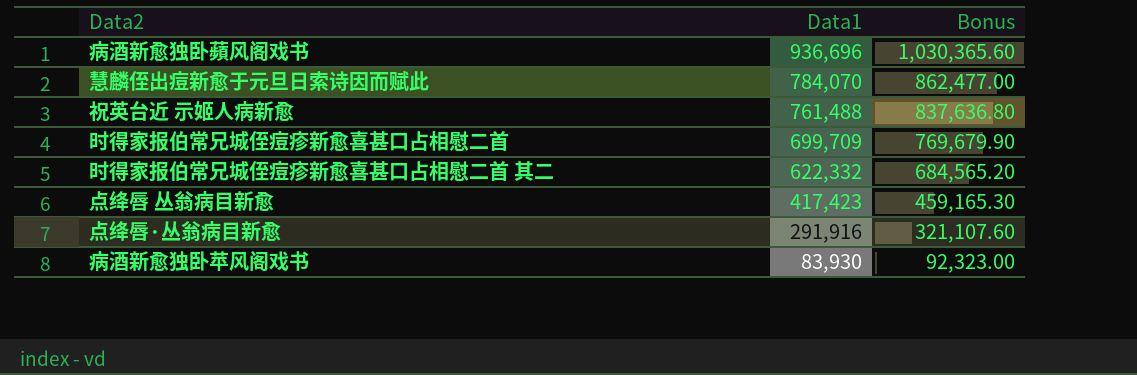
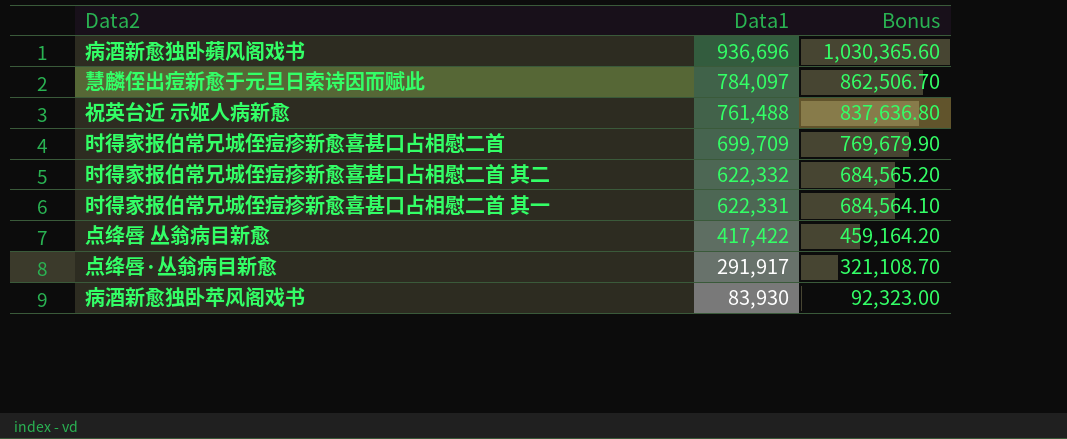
慧麟侄出痘新愈于元旦日索诗因而赋此 | Data1: 784,070 -> 784,097
慧麟侄出痘新愈于元旦日索诗因而赋此 | Bonus: 862,477.00 -> 862,506.70
row 时得家报伯常兄城侄痘疹新愈喜甚口占相慰二首 其一: none -> 622,331 | 684,564.10
点绛唇 丛翁病目新愈 | Data1: 417,423 -> 417,422
点绛唇 丛翁病目新愈 | Bonus: 459,165.30 -> 459,164.20
点绛唇·丛翁病目新愈 | Data1: 291,916 -> 291,917
点绛唇·丛翁病目新愈 | Bonus: 321,107.60 -> 321,108.70

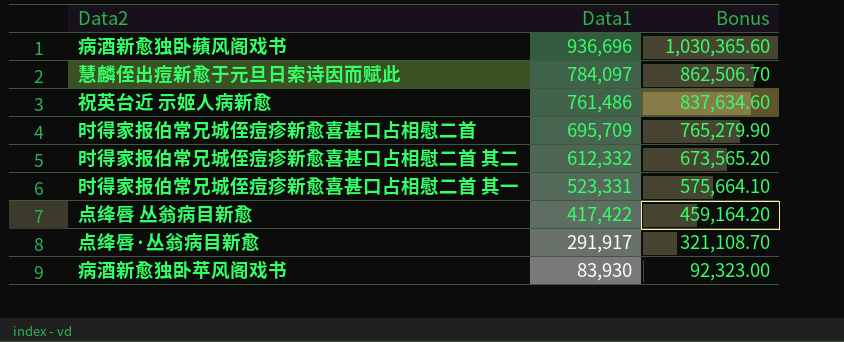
祝英台近 示姬人病新愈 | Data1: 761,488 -> 761,486
祝英台近 示姬人病新愈 | Bonus: 837,636.80 -> 837,634.60
时得家报伯常兄城侄痘疹新愈喜甚口占相慰二首 | Data1: 699,709 -> 695,709
时得家报伯常兄城侄痘疹新愈喜甚口占相慰二首 | Bonus: 769,679.90 -> 765,279.90
时得家报伯常兄城侄痘疹新愈喜甚口占相慰二首 其二 | Data1: 622,332 -> 612,332
时得家报伯常兄城侄痘疹新愈喜甚口占相慰二首 其二 | Bonus: 684,565.20 -> 673,565.20
时得家报伯常兄城侄痘疹新愈喜甚口占相慰二首 其一 | Data1: 622,331 -> 523,331
时得家报伯常兄城侄痘疹新愈喜甚口占相慰二首 其一 | Bonus: 684,564.10 -> 575,664.10

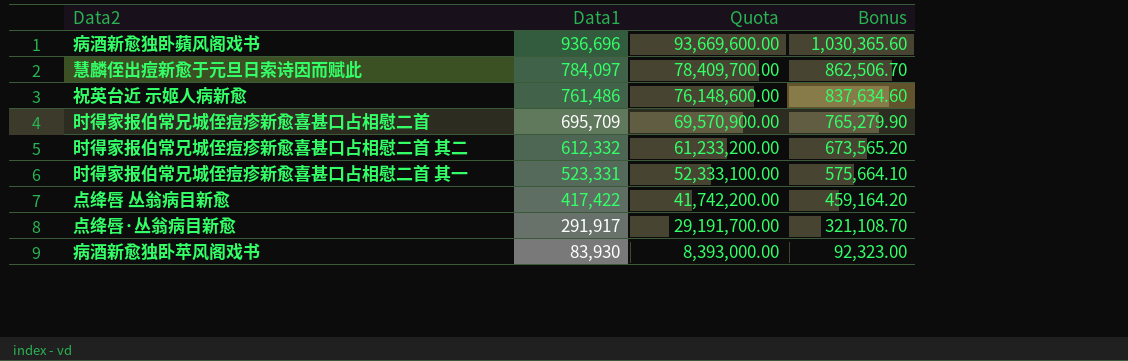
column Quota | formula: none -> [Data1] * 100

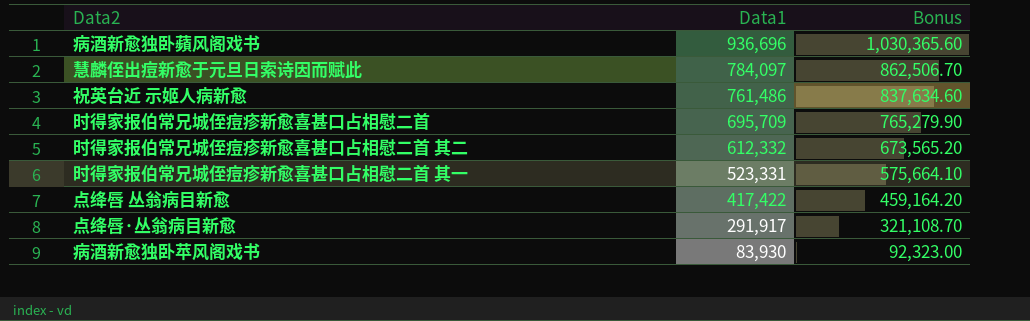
column Quota | formula: [Data1] * 100 -> none

